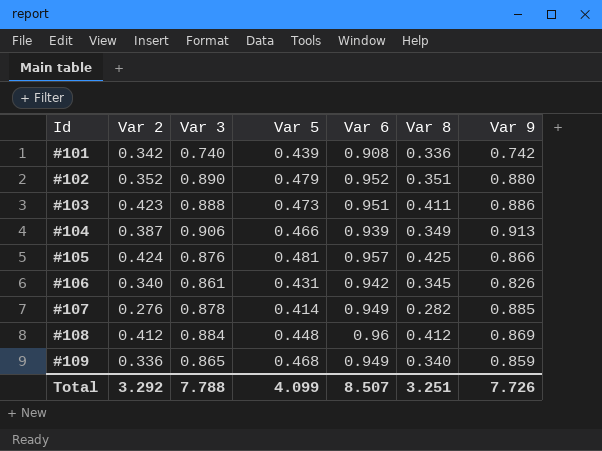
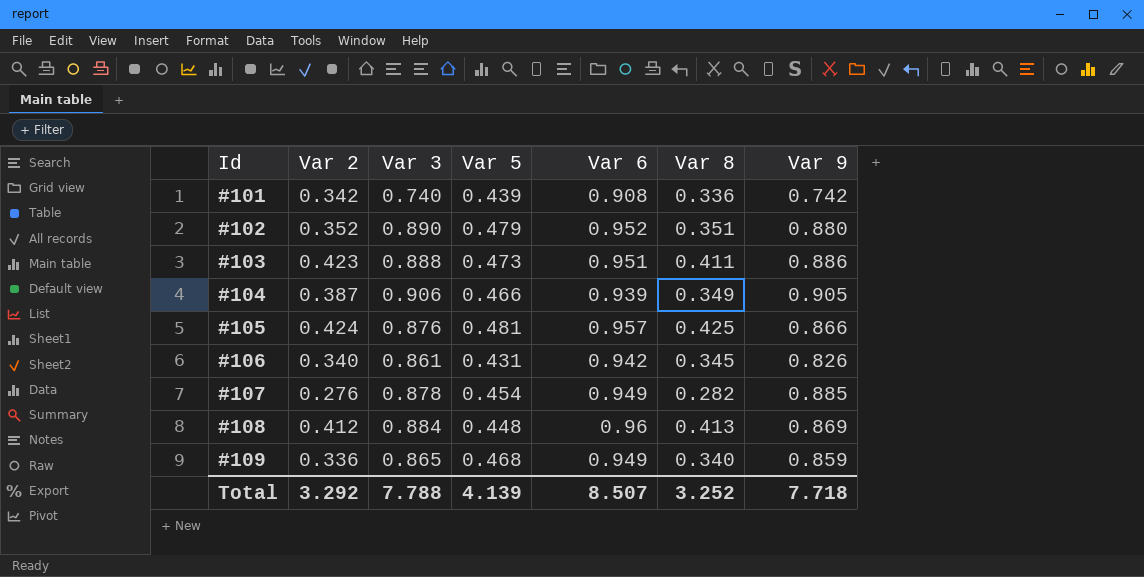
#104 | Var 9: 0.913 -> 0.905
#107 | Var 5: 0.414 -> 0.454
#108 | Var 8: 0.412 -> 0.413
Total | Var 5: 4.099 -> 4.139
Total | Var 8: 3.251 -> 3.252
Total | Var 9: 7.726 -> 7.718

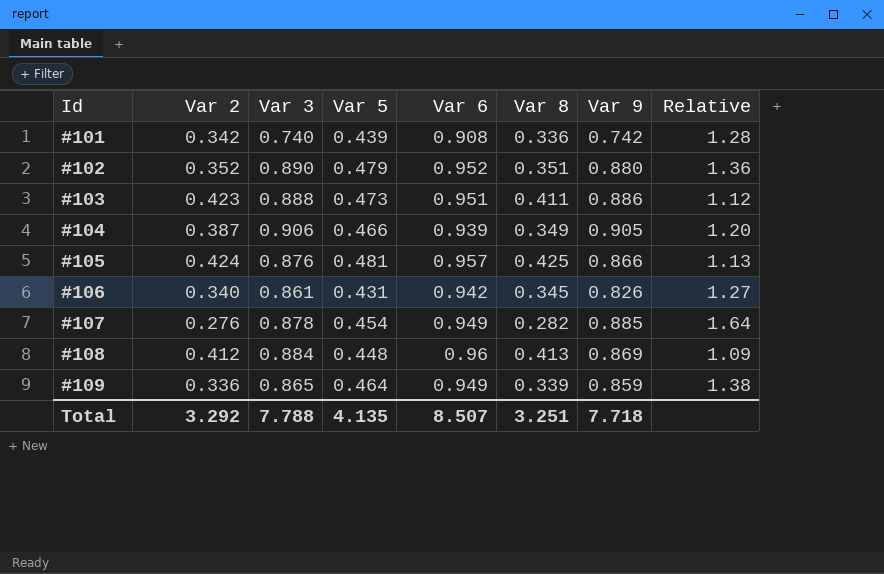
column Relative | formula: none -> [Var 5] / [Var 2]
#109 | Var 5: 0.468 -> 0.464
#109 | Var 8: 0.340 -> 0.339
Total | Var 5: 4.139 -> 4.135
Total | Var 8: 3.252 -> 3.251

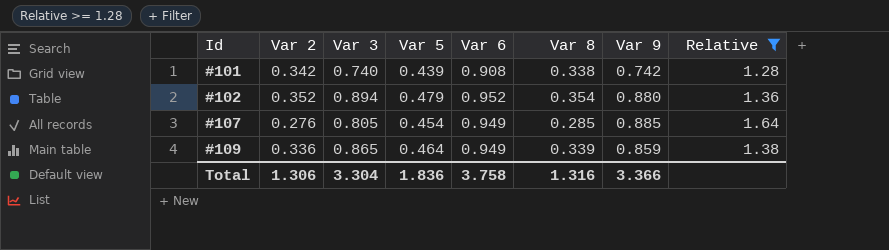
filter: none -> Relative >= 1.28
#101 | Var 8: 0.336 -> 0.338
#102 | Var 3: 0.890 -> 0.894
#102 | Var 8: 0.351 -> 0.354
#107 | Var 3: 0.878 -> 0.805
#107 | Var 8: 0.282 -> 0.285
Total | Var 2: 3.292 -> 1.306
Total | Var 3: 7.788 -> 3.304
Total | Var 5: 4.135 -> 1.836
Total | Var 6: 8.507 -> 3.758
Total | Var 8: 3.251 -> 1.316
Total | Var 9: 7.718 -> 3.366

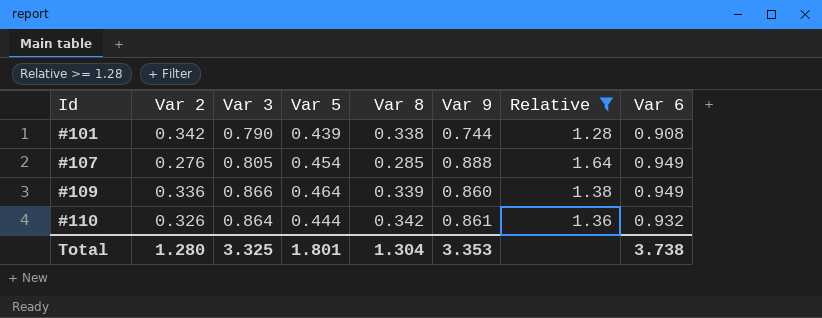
column Var 6 | position: 5 -> 8
row #102: 0.352 | 0.894 | 0.479 | 0.952 | 0.354 | 0.880 | 1.36 -> none
#101 | Var 3: 0.740 -> 0.790
#101 | Var 9: 0.742 -> 0.744
#107 | Var 9: 0.885 -> 0.888
#109 | Var 3: 0.865 -> 0.866
#109 | Var 9: 0.859 -> 0.860
row #110: none -> 0.326 | 0.864 | 0.444 | 0.342 | 0.861 | 1.36 | 0.932
Total | Var 2: 1.306 -> 1.280
Total | Var 3: 3.304 -> 3.325
Total | Var 5: 1.836 -> 1.801
Total | Var 8: 1.316 -> 1.304
Total | Var 9: 3.366 -> 3.353
Total | Var 6: 3.758 -> 3.738

